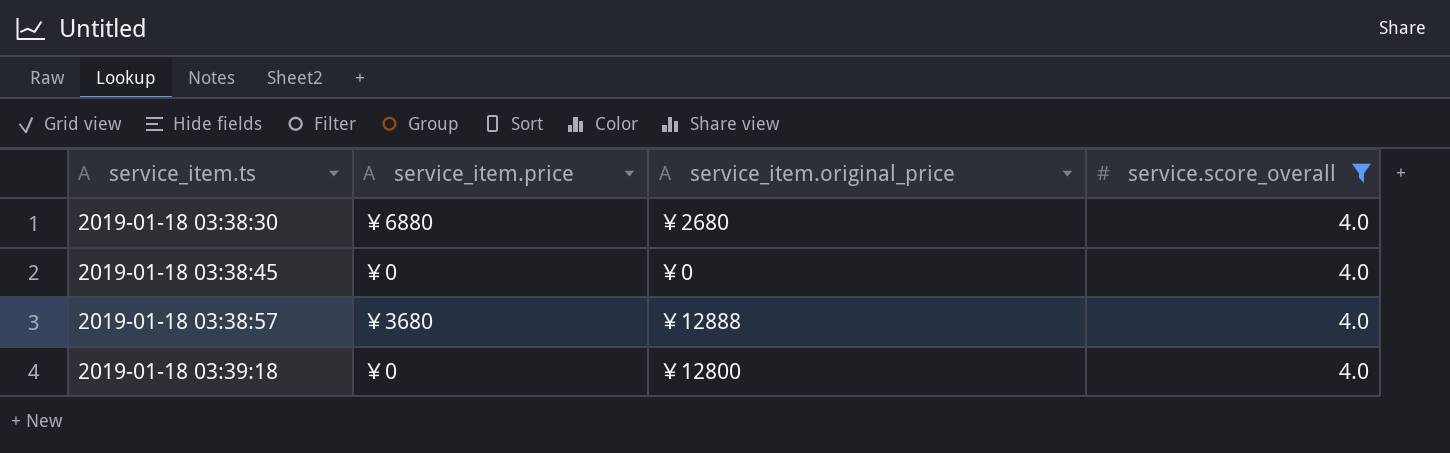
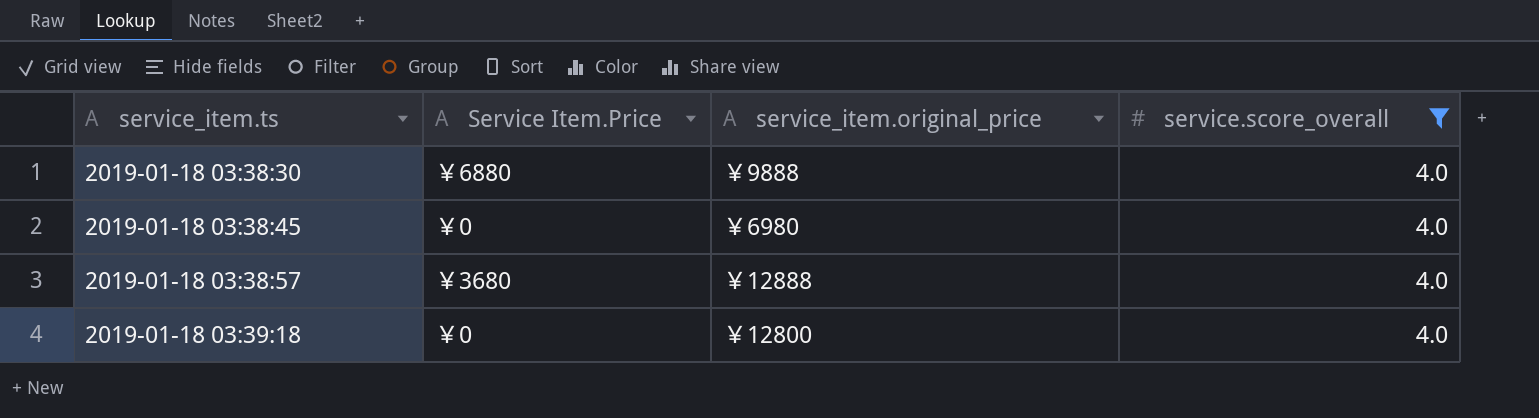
column name: service_item.price -> Service Item.Price
2019-01-18 03:38:30 | service_item.original_price: ￥2680 -> ￥9888
2019-01-18 03:38:45 | service_item.original_price: ￥0 -> ￥6980

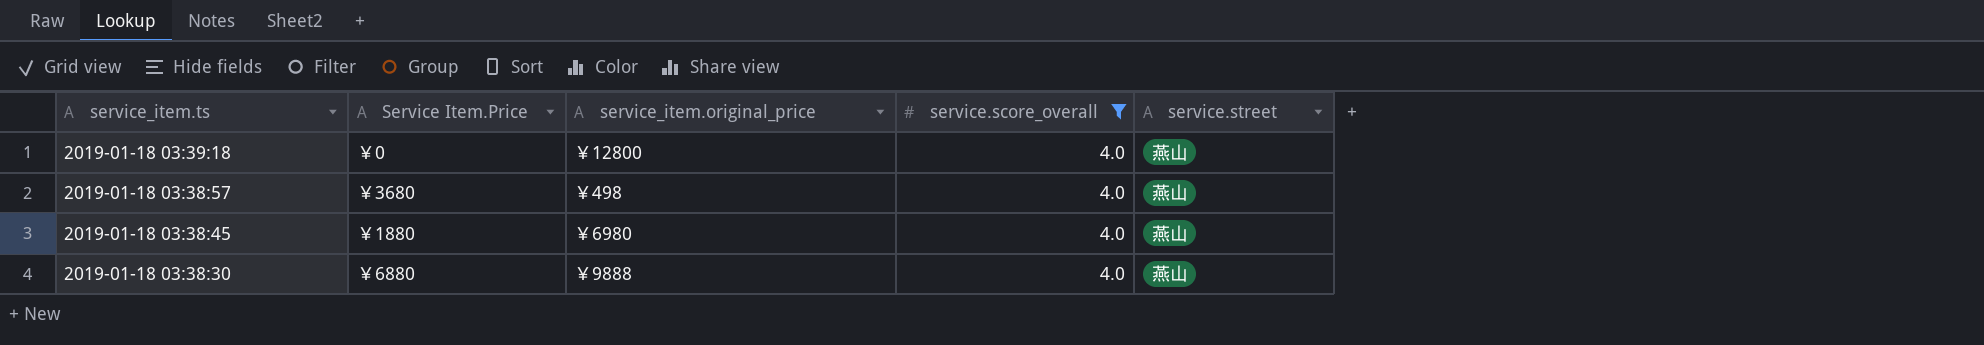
row order: service_item.ts ascending -> service_item.ts descending
column service.street | position: none -> 5
2019-01-18 03:38:57 | service_item.original_price: ￥12888 -> ￥498
2019-01-18 03:38:45 | Service Item.Price: ￥0 -> ￥1880

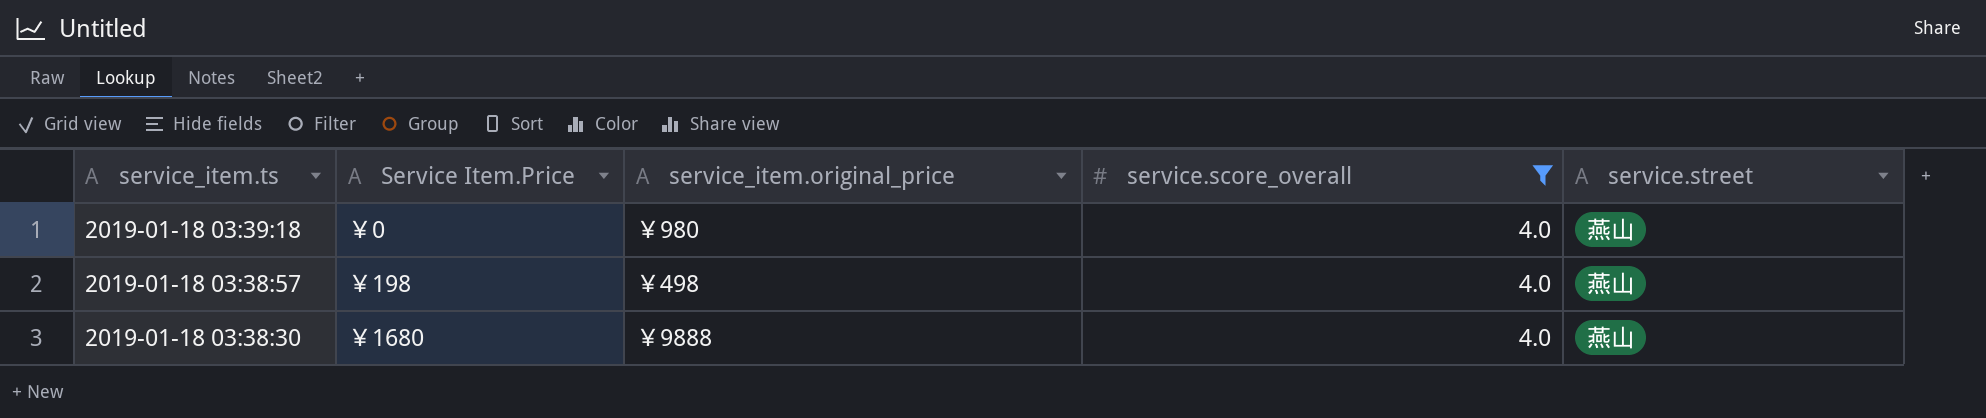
row 2019-01-18 03:38:45: ￥1880 | ￥6980 | 4.0 | 燕山 -> none
2019-01-18 03:39:18 | service_item.original_price: ￥12800 -> ￥980
2019-01-18 03:38:57 | Service Item.Price: ￥3680 -> ￥198
2019-01-18 03:38:30 | Service Item.Price: ￥6880 -> ￥1680

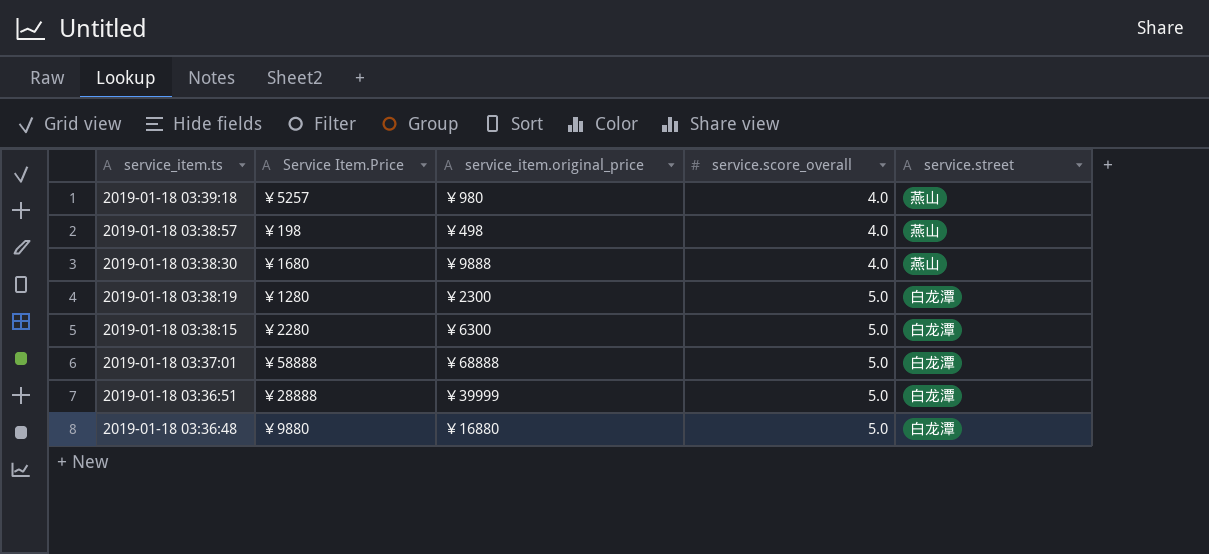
filter: service.score_overall = 4.0 -> none
2019-01-18 03:39:18 | Service Item.Price: ￥0 -> ￥5257

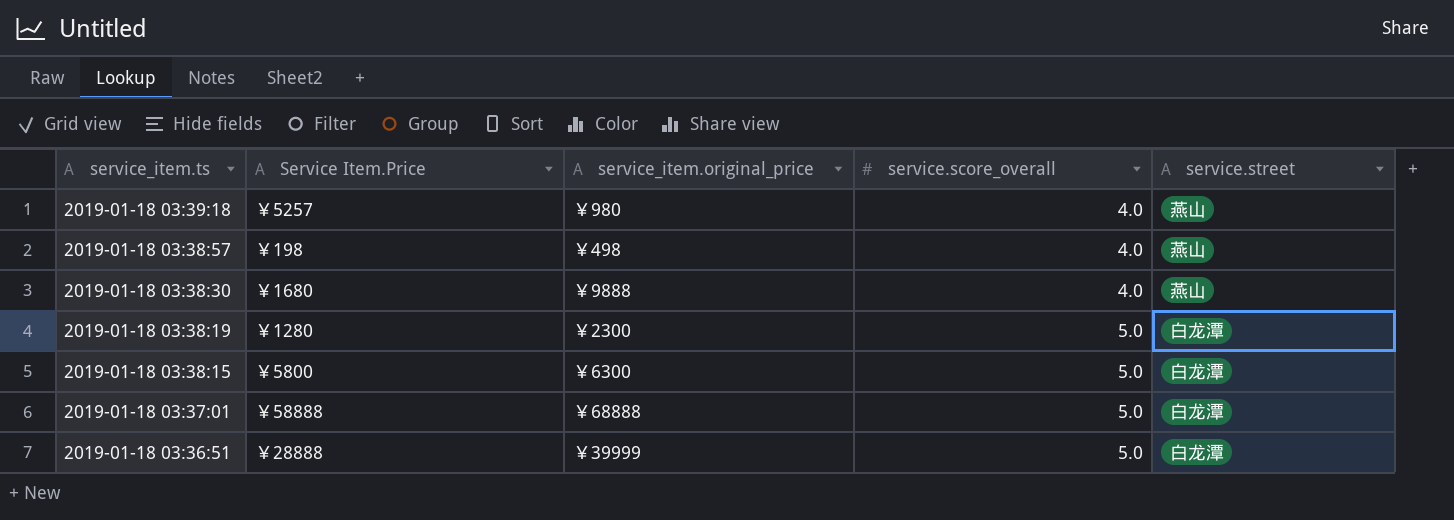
row 2019-01-18 03:36:48: ￥9880 | ￥16880 | 5.0 | 白龙潭 -> none
2019-01-18 03:38:15 | Service Item.Price: ￥2280 -> ￥5800

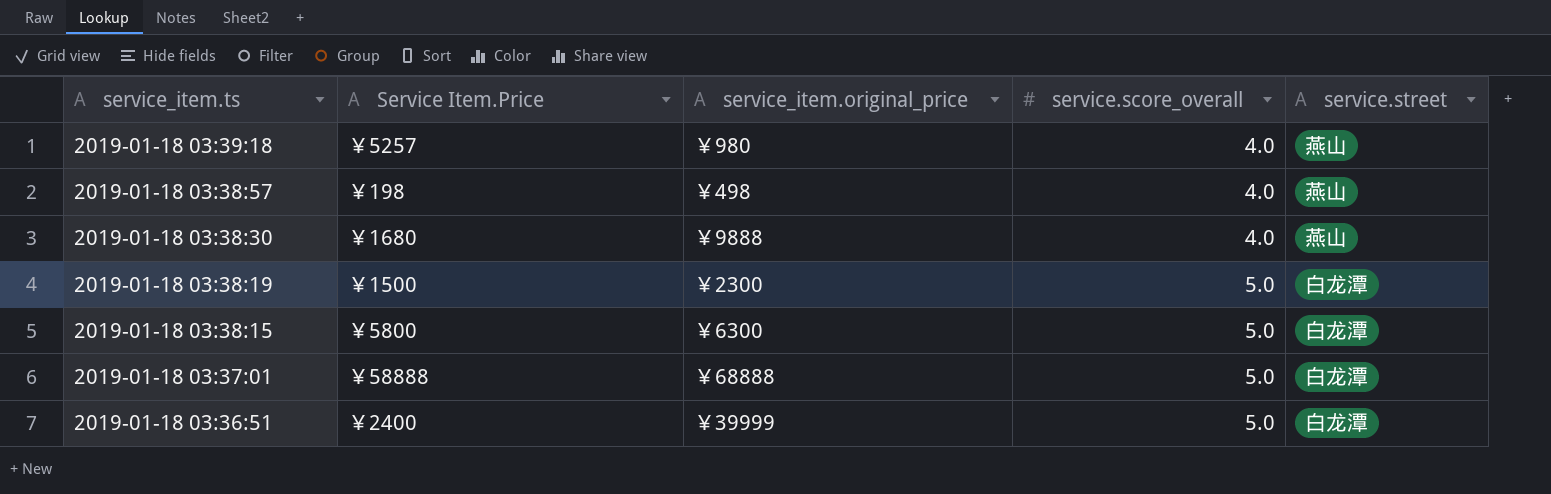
2019-01-18 03:38:19 | Service Item.Price: ￥1280 -> ￥1500
2019-01-18 03:36:51 | Service Item.Price: ￥28888 -> ￥2400

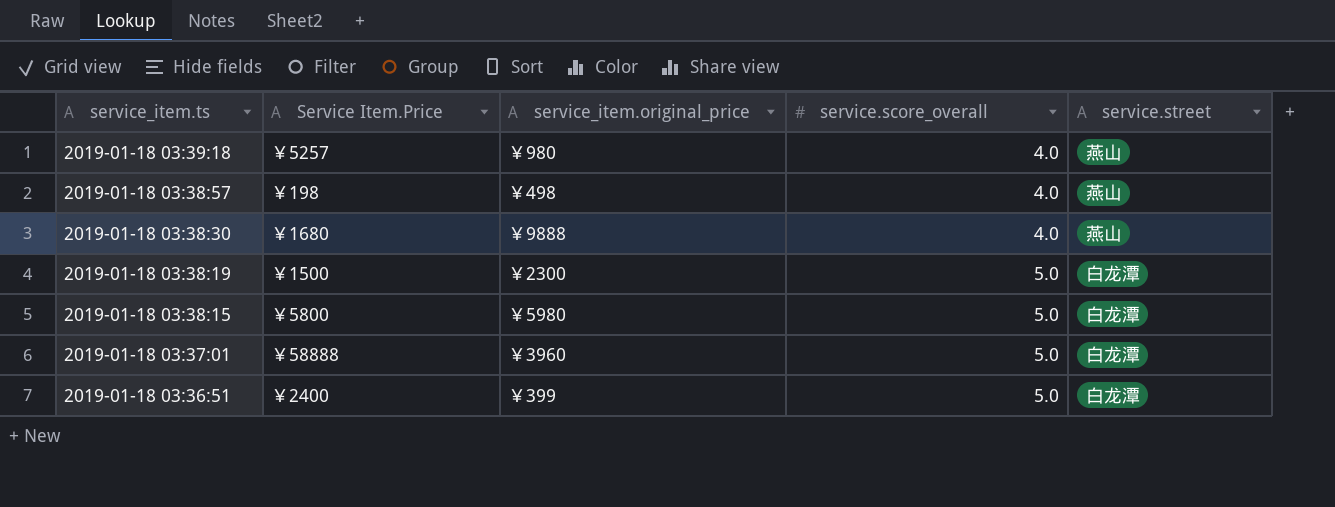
2019-01-18 03:38:15 | service_item.original_price: ￥6300 -> ￥5980
2019-01-18 03:37:01 | service_item.original_price: ￥68888 -> ￥3960
2019-01-18 03:36:51 | service_item.original_price: ￥39999 -> ￥399

